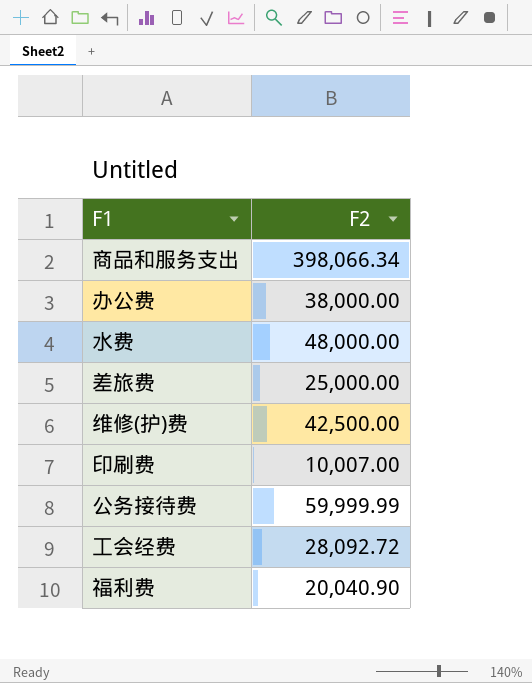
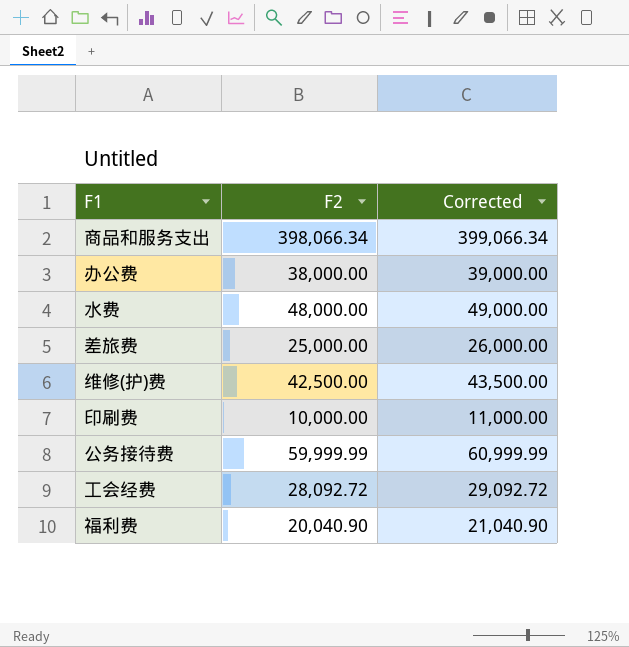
column Corrected | formula: none -> [F2] + 1000
印刷费 | F2: 10,007.00 -> 10,000.00

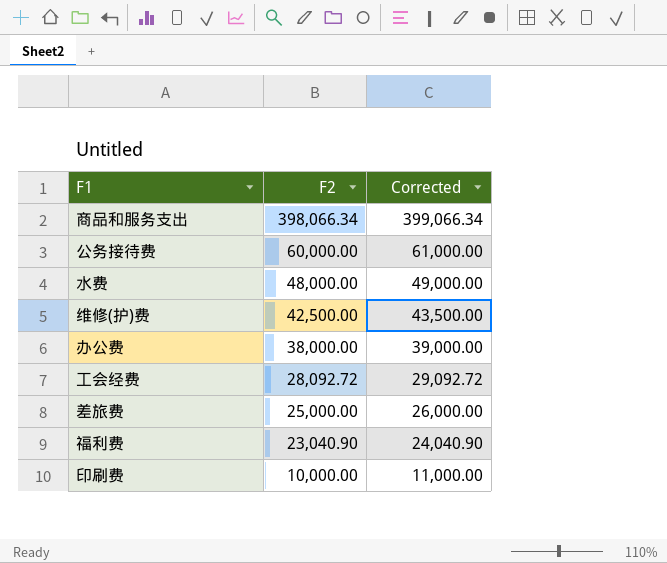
row order: none -> F2 descending
公务接待费 | F2: 59,999.99 -> 60,000.00
公务接待费 | Corrected: 60,999.99 -> 61,000.00
福利费 | F2: 20,040.90 -> 23,040.90
福利费 | Corrected: 21,040.90 -> 24,040.90

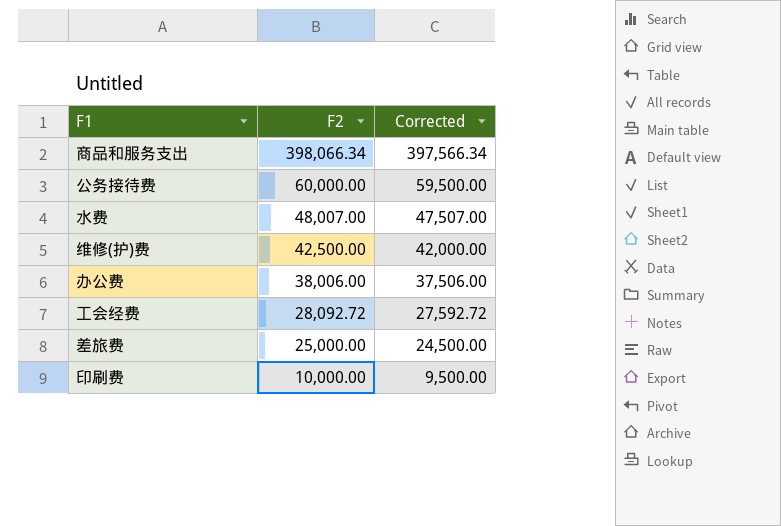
column Corrected | formula: [F2] + 1000 -> [F2] - 500
row 福利费: 23,040.90 | 24,040.90 -> none
水费 | F2: 48,000.00 -> 48,007.00
办公费 | F2: 38,000.00 -> 38,006.00

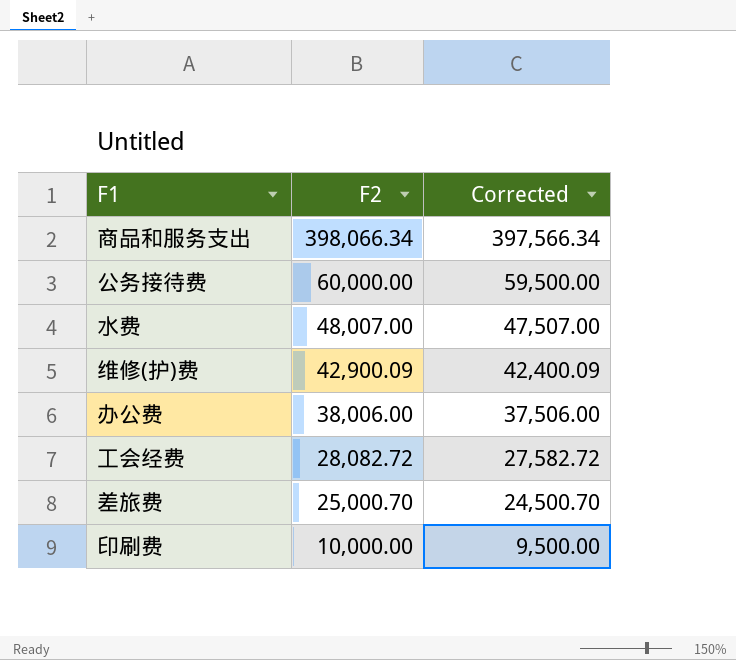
维修(护)费 | F2: 42,500.00 -> 42,900.09
维修(护)费 | Corrected: 42,000.00 -> 42,400.09
工会经费 | F2: 28,092.72 -> 28,082.72
工会经费 | Corrected: 27,592.72 -> 27,582.72
差旅费 | F2: 25,000.00 -> 25,000.70
差旅费 | Corrected: 24,500.00 -> 24,500.70

